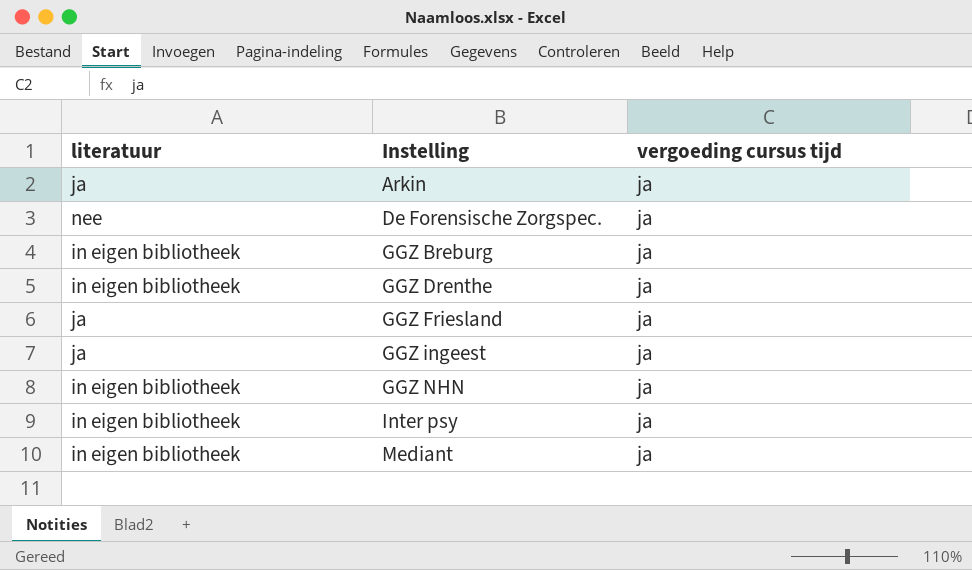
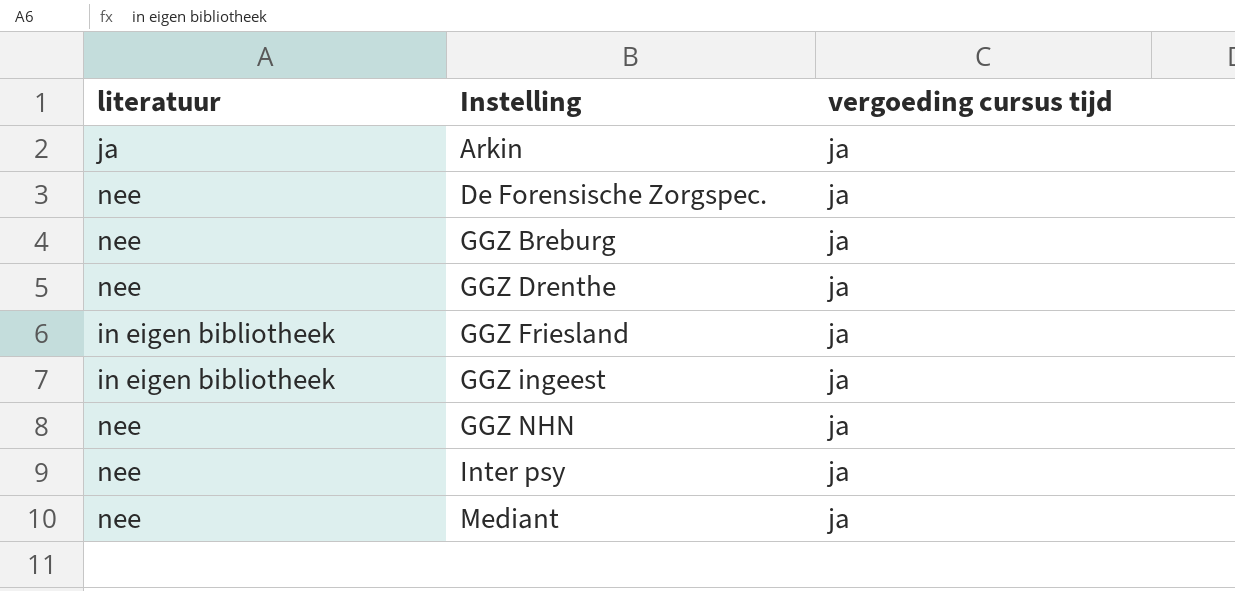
GGZ Breburg | literatuur: in eigen bibliotheek -> nee
GGZ Drenthe | literatuur: in eigen bibliotheek -> nee
GGZ Friesland | literatuur: ja -> in eigen bibliotheek
GGZ ingeest | literatuur: ja -> in eigen bibliotheek
GGZ NHN | literatuur: in eigen bibliotheek -> nee
Inter psy | literatuur: in eigen bibliotheek -> nee
Mediant | literatuur: in eigen bibliotheek -> nee

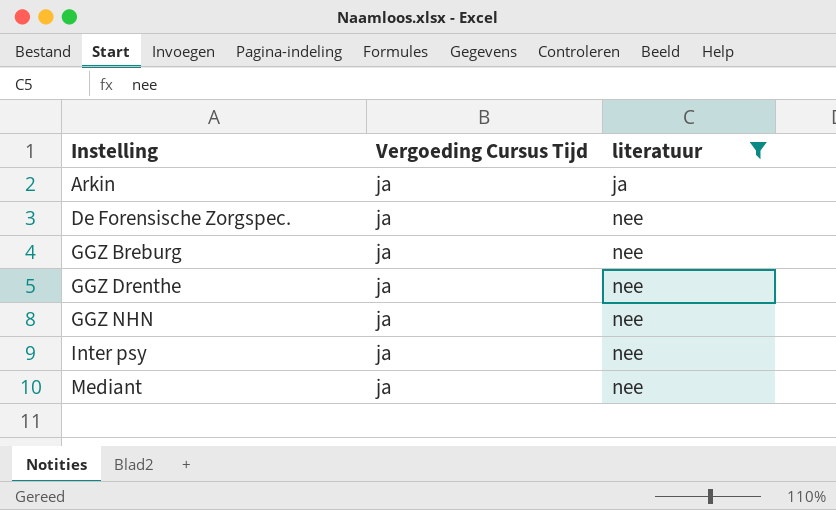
filter: none -> literatuur != in eigen bibliotheek
column name: vergoeding cursus tijd -> Vergoeding Cursus Tijd
column literatuur | position: 1 -> 3

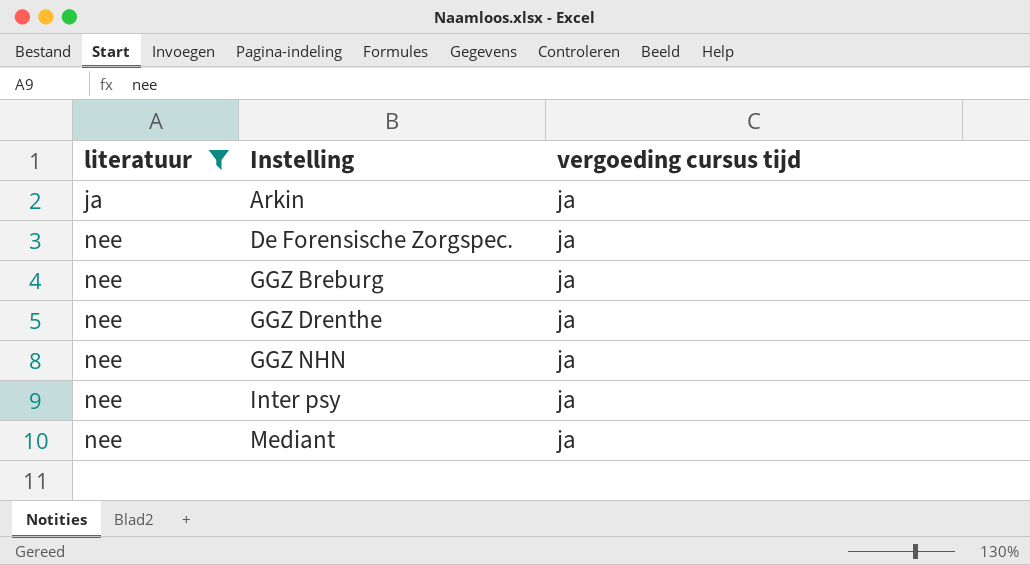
column literatuur | position: 3 -> 1
column name: Vergoeding Cursus Tijd -> vergoeding cursus tijd

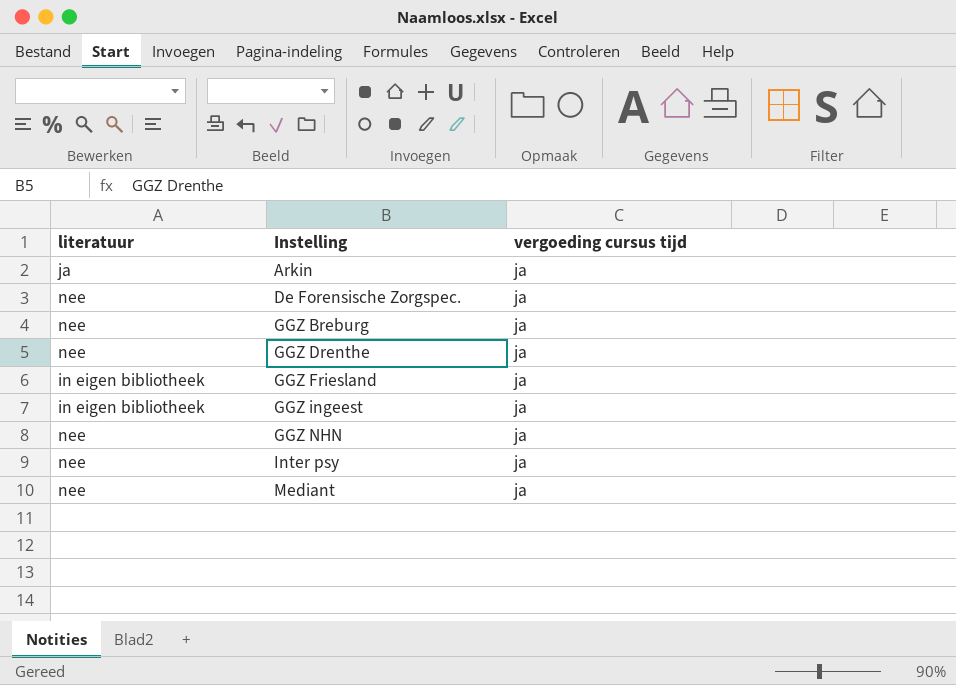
filter: literatuur != in eigen bibliotheek -> none

